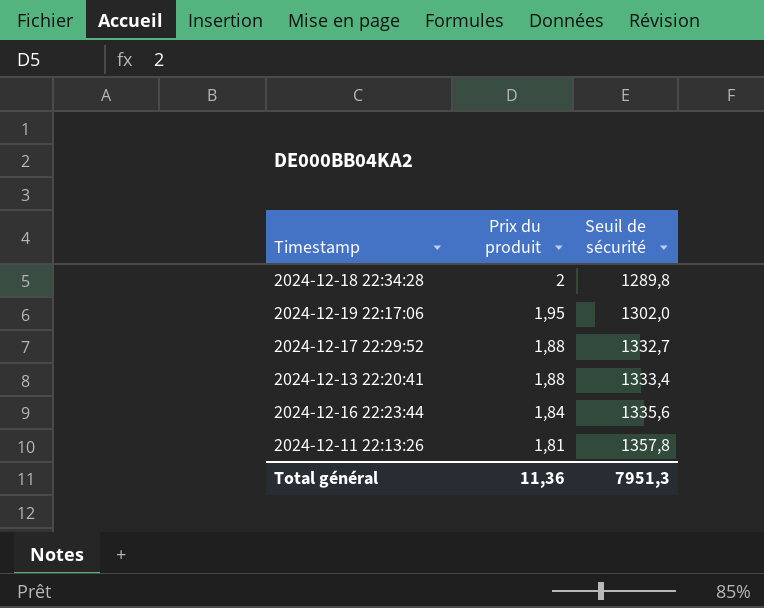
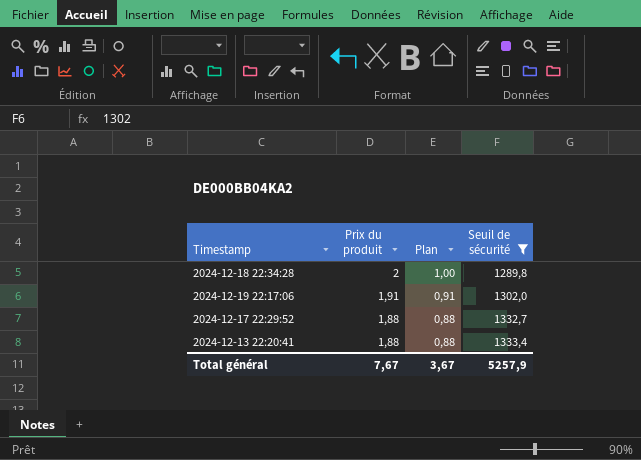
filter: none -> Seuil de sécurité <= 1333,4
column Plan | formula: none -> [Prix du produit] - 1
2024-12-19 22:17:06 | Prix du produit: 1,95 -> 1,91
Total général | Prix du produit: 11,36 -> 7,67
Total général | Seuil de sécurité: 7951,3 -> 5257,9

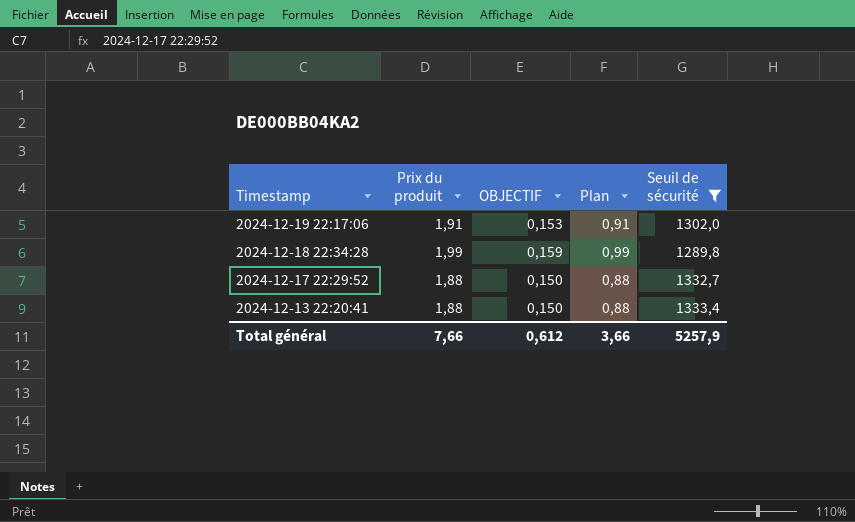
row order: Prix du produit descending -> Timestamp descending
column OBJECTIF | formula: none -> [Prix du produit] * 0,08
2024-12-18 22:34:28 | Prix du produit: 2 -> 1,99
2024-12-18 22:34:28 | Plan: 1,00 -> 0,99
Total général | Prix du produit: 7,67 -> 7,66
Total général | Plan: 3,67 -> 3,66

